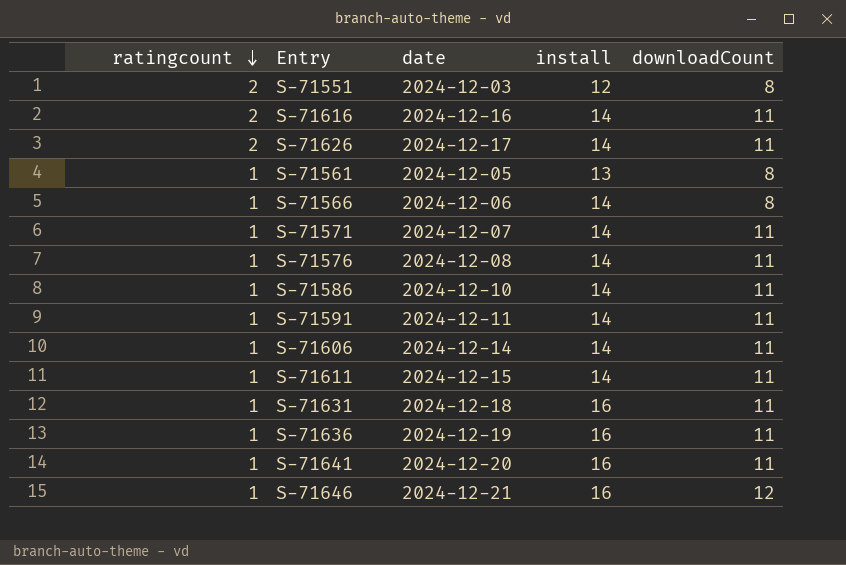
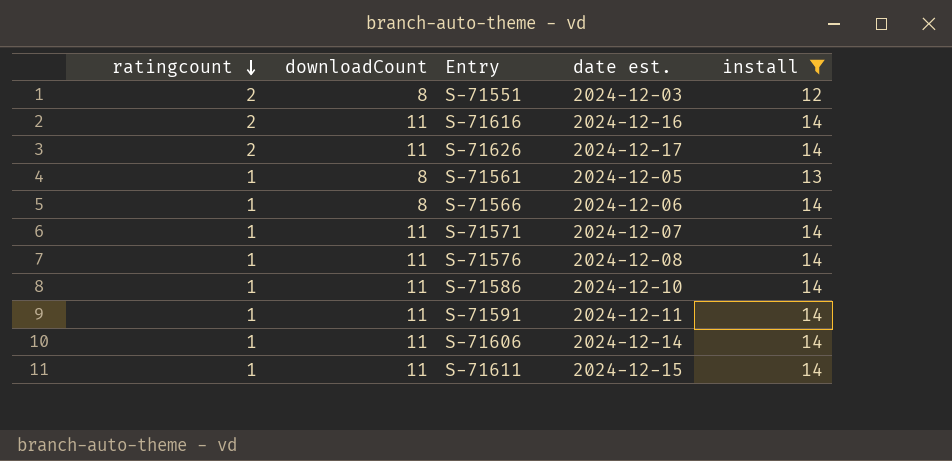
filter: none -> install != 16
column downloadCount | position: 5 -> 2
column name: date -> date est.

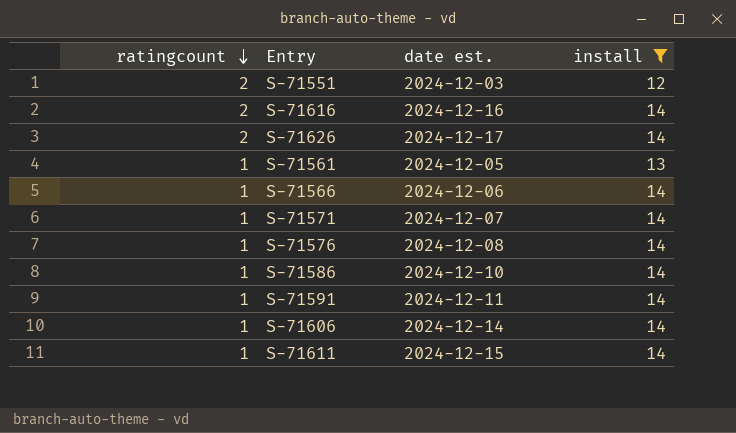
column downloadCount | position: 2 -> none

